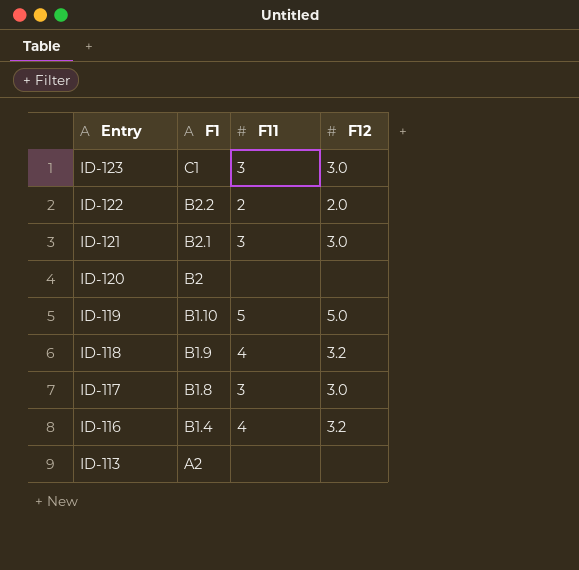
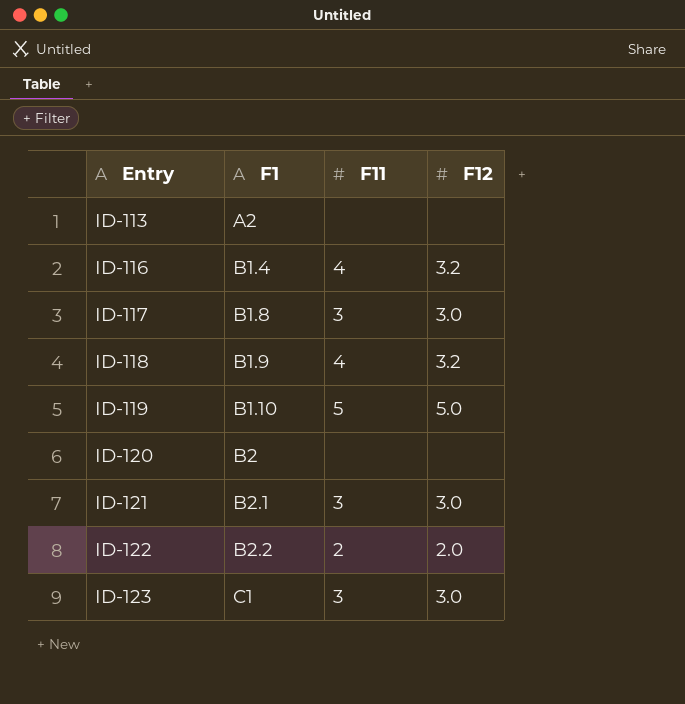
row order: Entry descending -> Entry ascending

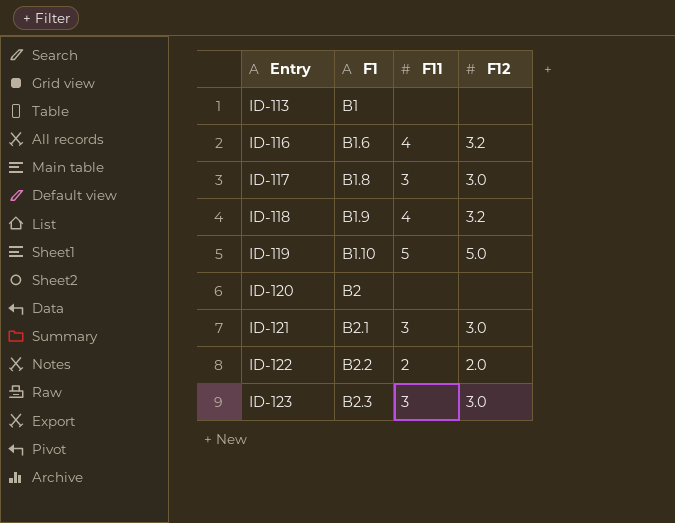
ID-113 | F1: A2 -> B1
ID-116 | F1: B1.4 -> B1.6
ID-123 | F1: C1 -> B2.3

